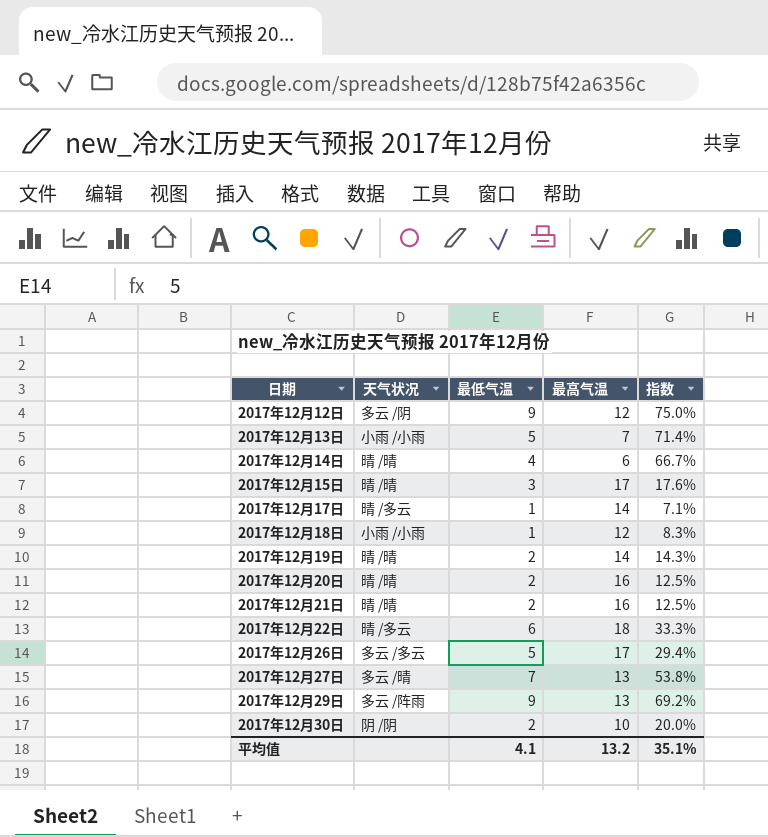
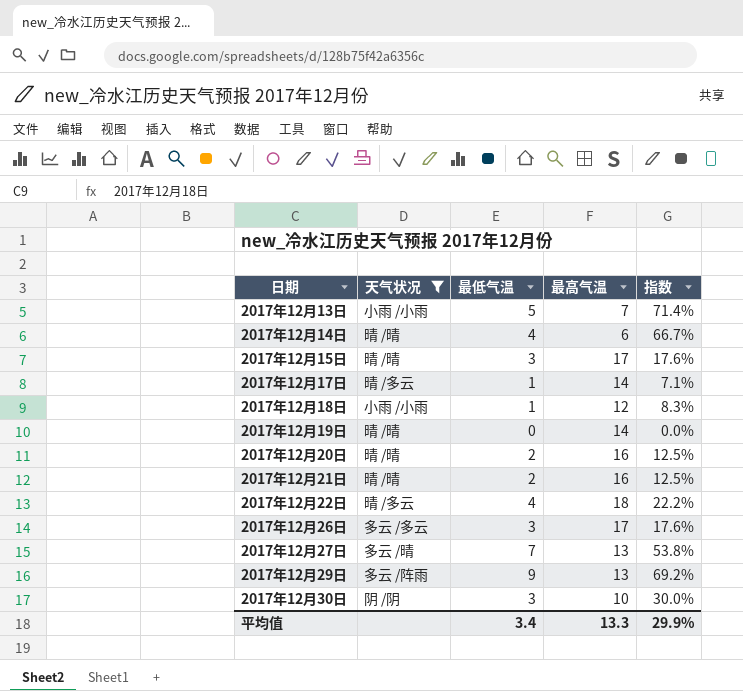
filter: none -> 天气状况 != 多云 /阴
2017年12月19日 | 最低气温: 2 -> 0
2017年12月19日 | 指数: 14.3% -> 0.0%
2017年12月22日 | 最低气温: 6 -> 4
2017年12月22日 | 指数: 33.3% -> 22.2%
2017年12月26日 | 最低气温: 5 -> 3
2017年12月26日 | 指数: 29.4% -> 17.6%
2017年12月30日 | 最低气温: 2 -> 3
2017年12月30日 | 指数: 20.0% -> 30.0%
平均值 | 最低气温: 4.1 -> 3.4
平均值 | 最高气温: 13.2 -> 13.3
平均值 | 指数: 35.1% -> 29.9%

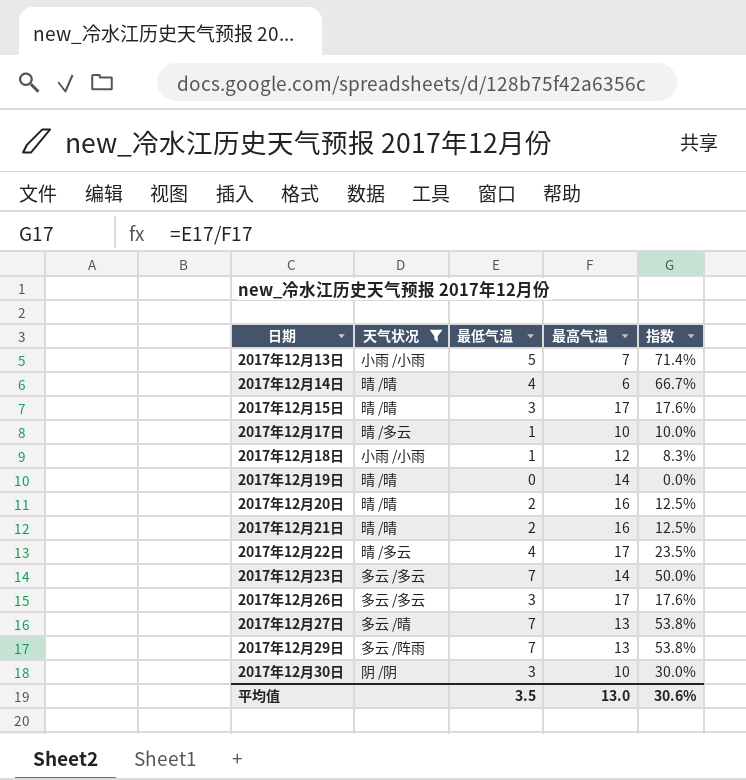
2017年12月17日 | 最高气温: 14 -> 10
2017年12月17日 | 指数: 7.1% -> 10.0%
2017年12月22日 | 最高气温: 18 -> 17
2017年12月22日 | 指数: 22.2% -> 23.5%
row 2017年12月23日: none -> 多云 /多云 | 7 | 14 | 50.0%
2017年12月29日 | 最低气温: 9 -> 7
2017年12月29日 | 指数: 69.2% -> 53.8%
平均值 | 最低气温: 3.4 -> 3.5
平均值 | 最高气温: 13.3 -> 13.0
平均值 | 指数: 29.9% -> 30.6%

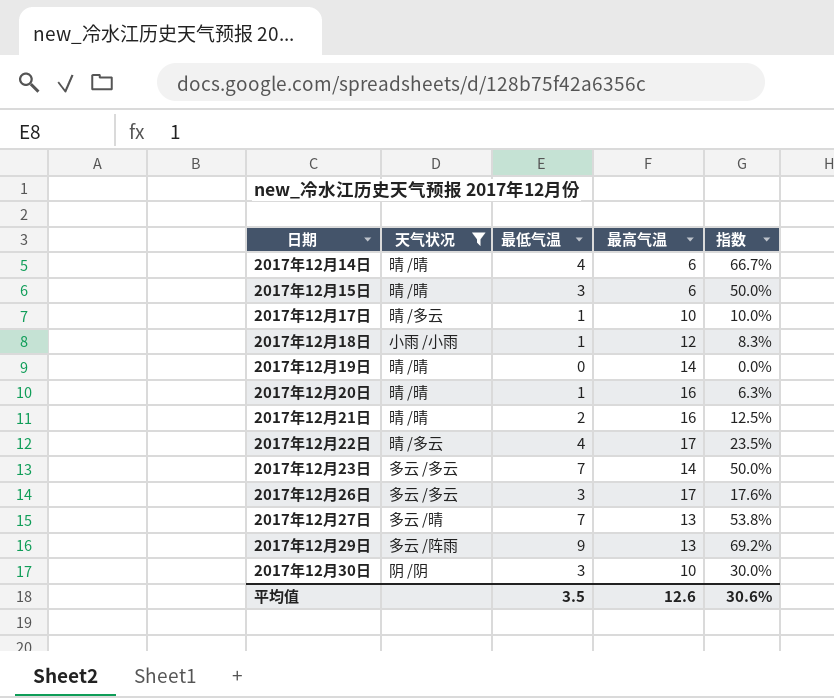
row 2017年12月13日: 小雨 /小雨 | 5 | 7 | 71.4% -> none
2017年12月15日 | 最高气温: 17 -> 6
2017年12月15日 | 指数: 17.6% -> 50.0%
2017年12月20日 | 最低气温: 2 -> 1
2017年12月20日 | 指数: 12.5% -> 6.3%
2017年12月29日 | 最低气温: 7 -> 9
2017年12月29日 | 指数: 53.8% -> 69.2%
平均值 | 最高气温: 13.0 -> 12.6

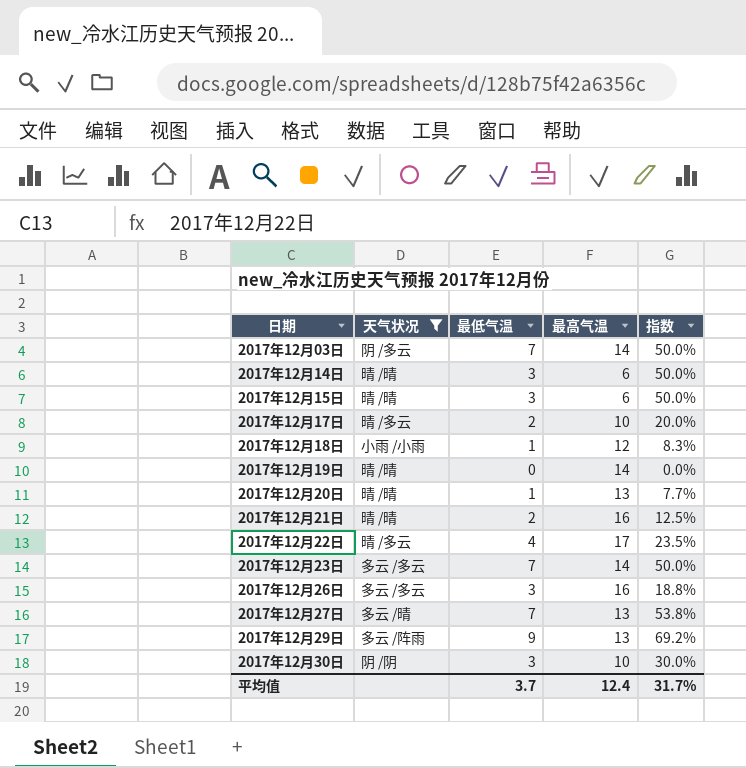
row 2017年12月03日: none -> 阴 /多云 | 7 | 14 | 50.0%
2017年12月14日 | 最低气温: 4 -> 3
2017年12月14日 | 指数: 66.7% -> 50.0%
2017年12月17日 | 最低气温: 1 -> 2
2017年12月17日 | 指数: 10.0% -> 20.0%
2017年12月20日 | 最高气温: 16 -> 13
2017年12月20日 | 指数: 6.3% -> 7.7%
2017年12月26日 | 最高气温: 17 -> 16
2017年12月26日 | 指数: 17.6% -> 18.8%
平均值 | 最低气温: 3.5 -> 3.7
平均值 | 最高气温: 12.6 -> 12.4
平均值 | 指数: 30.6% -> 31.7%

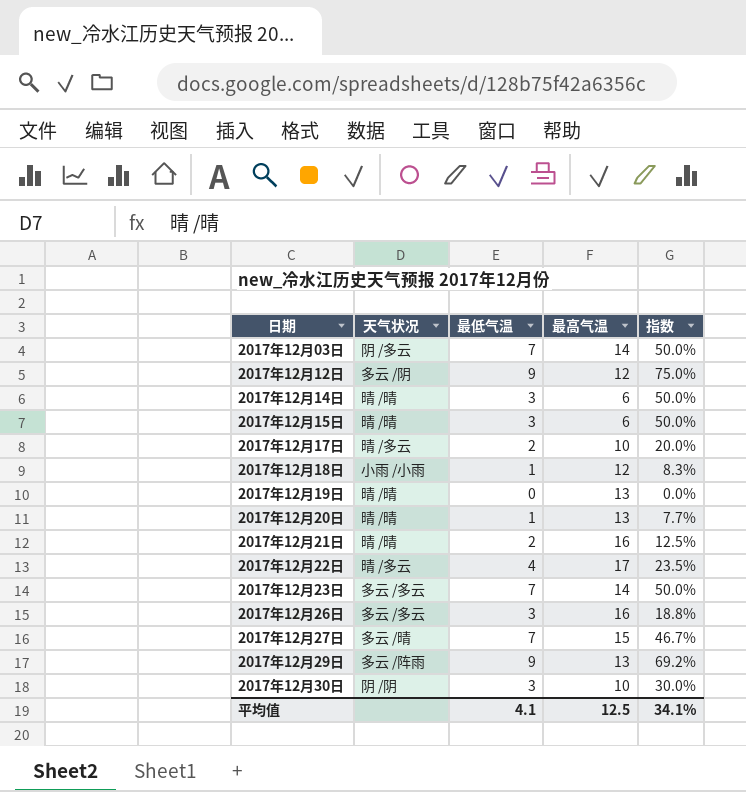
filter: 天气状况 != 多云 /阴 -> none
2017年12月19日 | 最高气温: 14 -> 13
2017年12月27日 | 最高气温: 13 -> 15
2017年12月27日 | 指数: 53.8% -> 46.7%
平均值 | 最低气温: 3.7 -> 4.1
平均值 | 最高气温: 12.4 -> 12.5
平均值 | 指数: 31.7% -> 34.1%

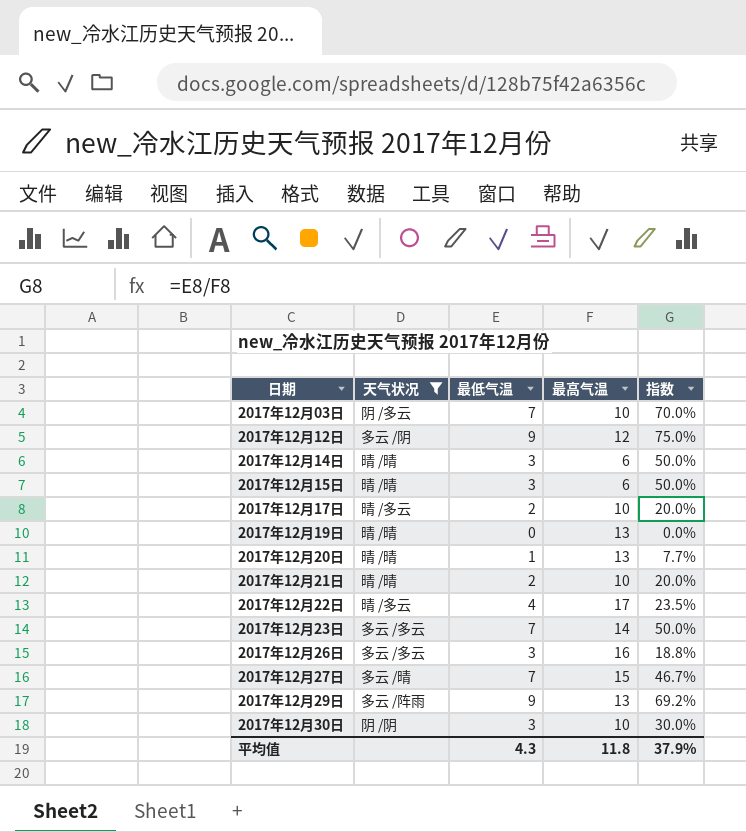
filter: none -> 天气状况 != 小雨 /小雨
2017年12月03日 | 最高气温: 14 -> 10
2017年12月03日 | 指数: 50.0% -> 70.0%
2017年12月21日 | 最高气温: 16 -> 10
2017年12月21日 | 指数: 12.5% -> 20.0%
平均值 | 最低气温: 4.1 -> 4.3
平均值 | 最高气温: 12.5 -> 11.8
平均值 | 指数: 34.1% -> 37.9%

